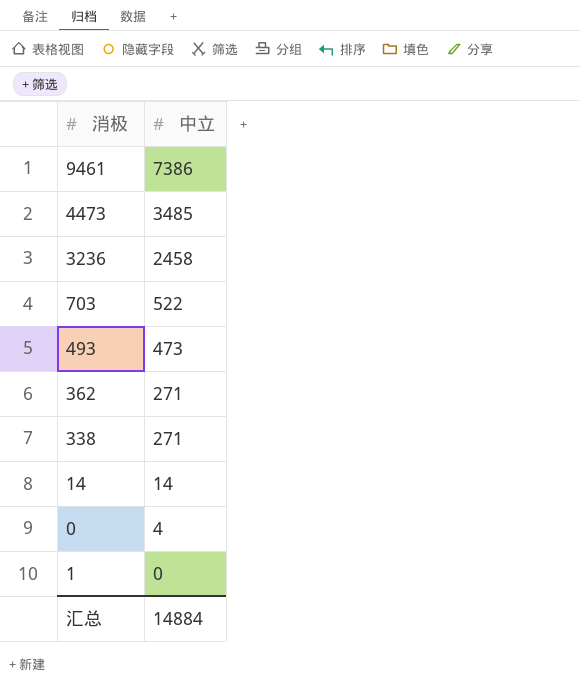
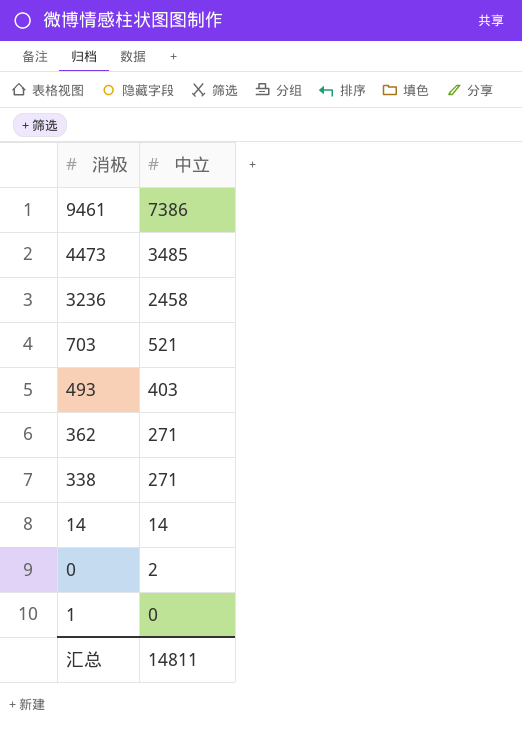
703 | 中立: 522 -> 521
493 | 中立: 473 -> 403
0 | 中立: 4 -> 2
汇总 | 中立: 14884 -> 14811

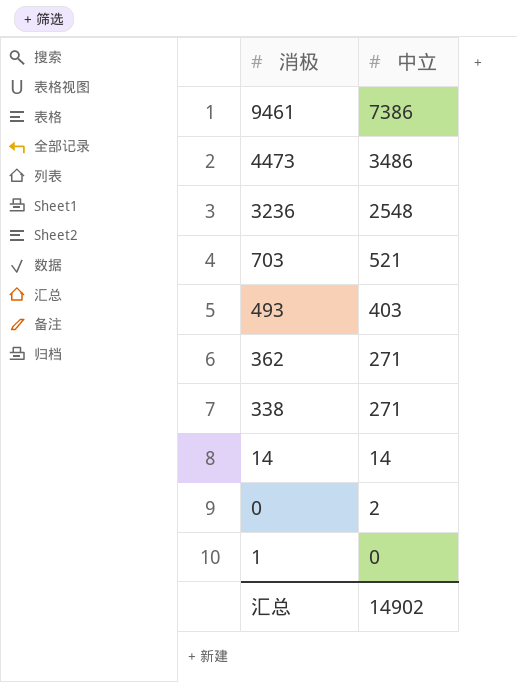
4473 | 中立: 3485 -> 3486
3236 | 中立: 2458 -> 2548
汇总 | 中立: 14811 -> 14902

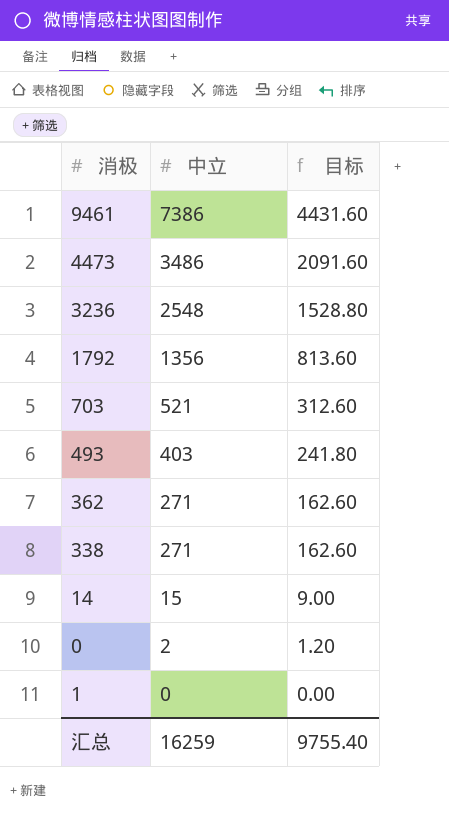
column 目标 | formula: none -> [中立] * 0.6
row 1792: none -> 1356 | 813.60
14 | 中立: 14 -> 15
汇总 | 中立: 14902 -> 16259

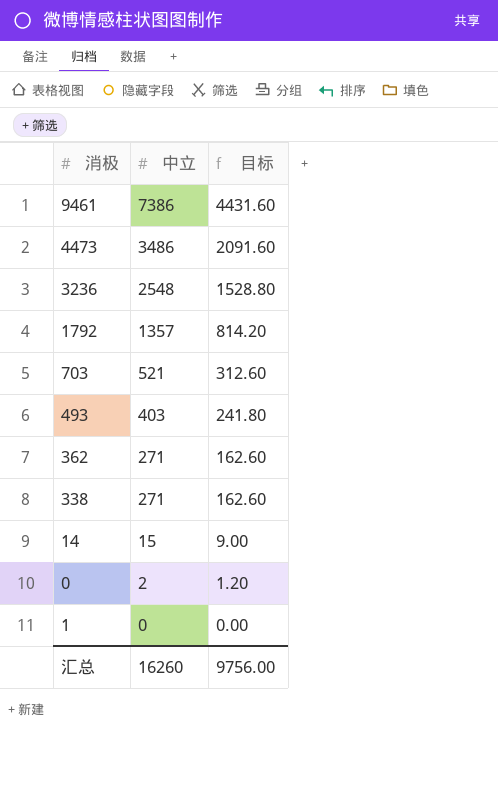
1792 | 中立: 1356 -> 1357
1792 | 目标: 813.60 -> 814.20
汇总 | 中立: 16259 -> 16260
汇总 | 目标: 9755.40 -> 9756.00

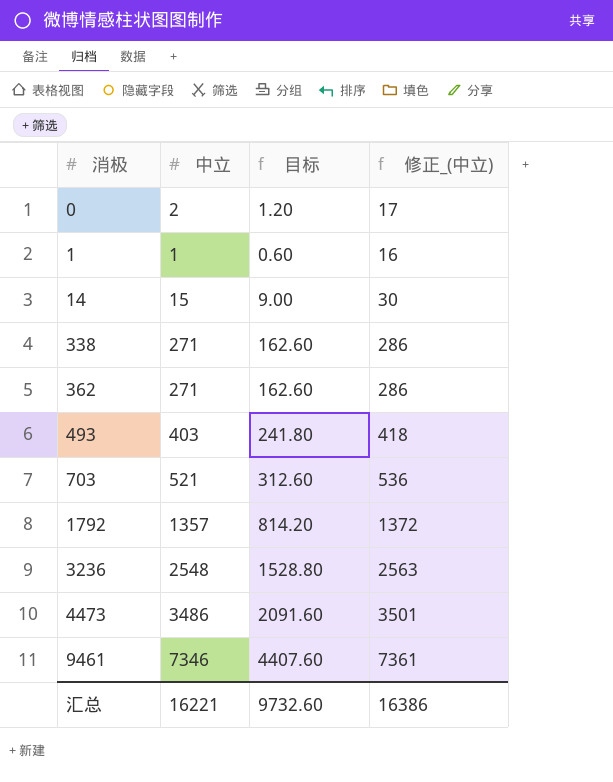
row order: 中立 descending -> 消极 ascending
column 修正_(中立) | formula: none -> [中立] + 15
1 | 中立: 0 -> 1
1 | 目标: 0.00 -> 0.60
9461 | 中立: 7386 -> 7346
9461 | 目标: 4431.60 -> 4407.60
汇总 | 中立: 16260 -> 16221
汇总 | 目标: 9756.00 -> 9732.60

